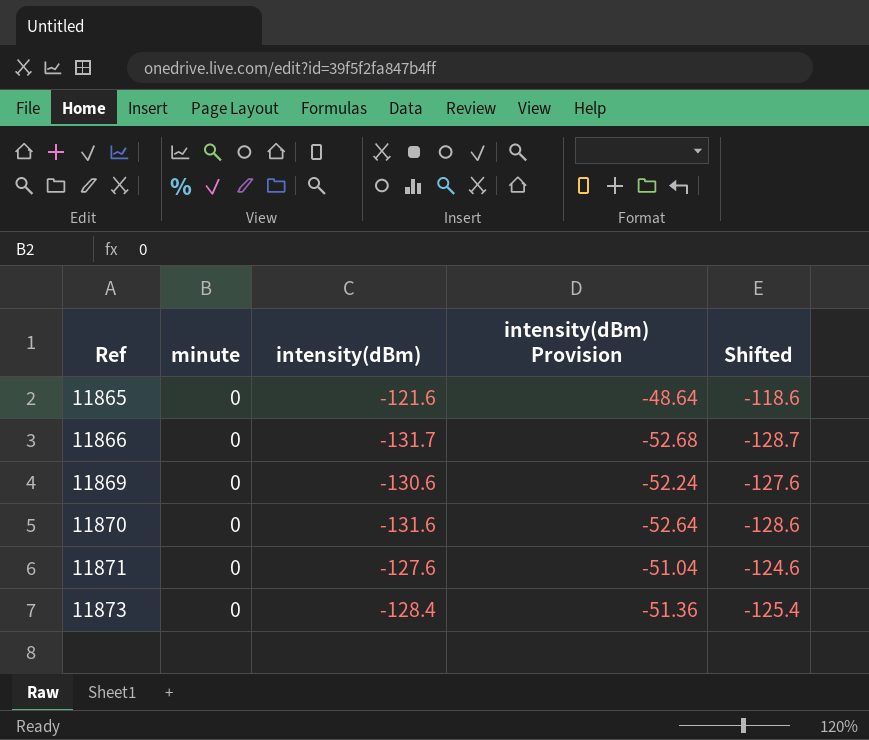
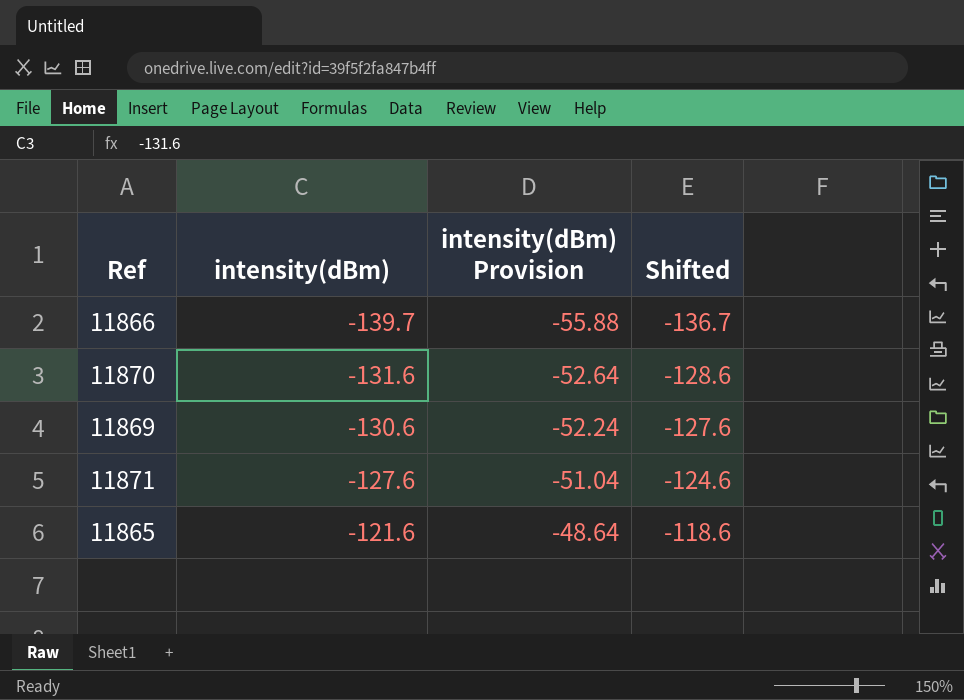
row order: Ref ascending -> intensity(dBm) ascending
column minute | position: 2 -> none
row 11873: 0 | -128.4 | -51.36 | -125.4 -> none
11866 | intensity(dBm): -131.7 -> -139.7
11866 | intensity(dBm) Provision: -52.68 -> -55.88
11866 | Shifted: -128.7 -> -136.7

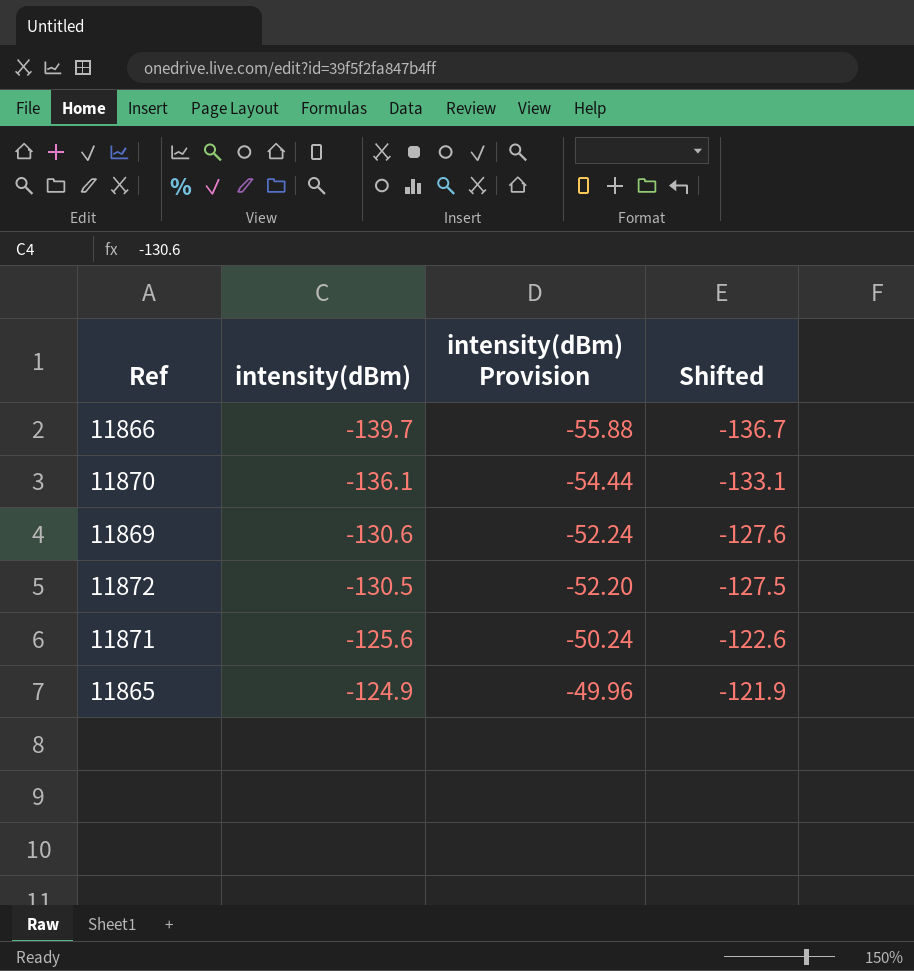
11870 | intensity(dBm): -131.6 -> -136.1
11870 | intensity(dBm) Provision: -52.64 -> -54.44
11870 | Shifted: -128.6 -> -133.1
row 11872: none -> -130.5 | -52.20 | -127.5
11871 | intensity(dBm): -127.6 -> -125.6
11871 | intensity(dBm) Provision: -51.04 -> -50.24
11871 | Shifted: -124.6 -> -122.6
11865 | intensity(dBm): -121.6 -> -124.9
11865 | intensity(dBm) Provision: -48.64 -> -49.96
11865 | Shifted: -118.6 -> -121.9

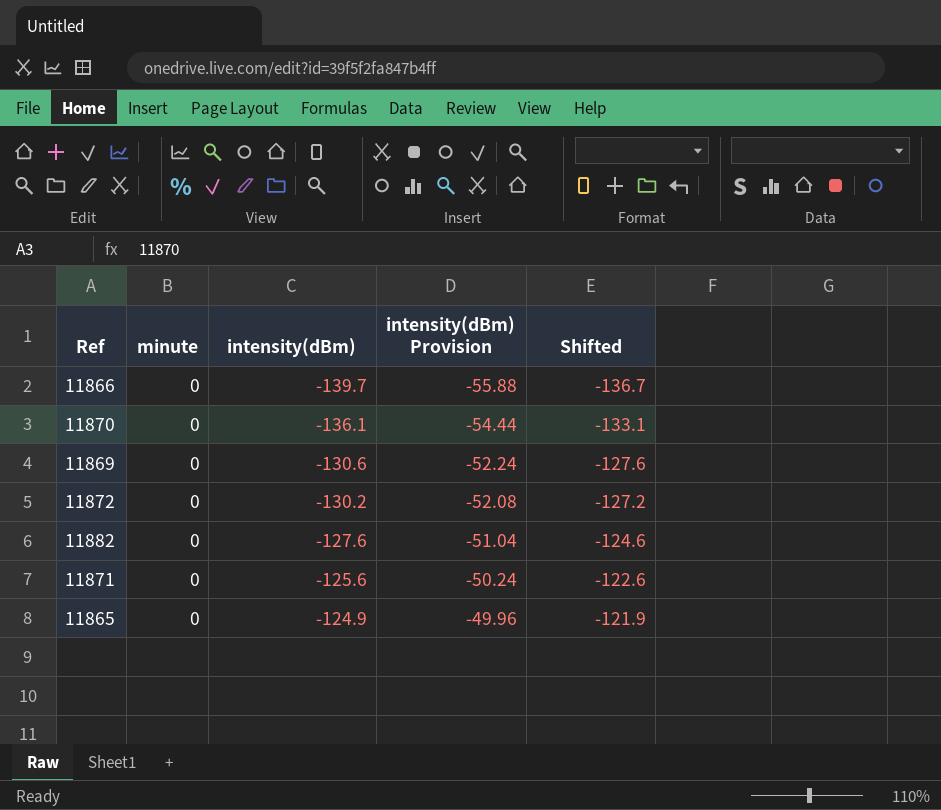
column minute | position: none -> 2
11872 | intensity(dBm): -130.5 -> -130.2
11872 | intensity(dBm) Provision: -52.20 -> -52.08
11872 | Shifted: -127.5 -> -127.2
row 11882: none -> 0 | -127.6 | -51.04 | -124.6

